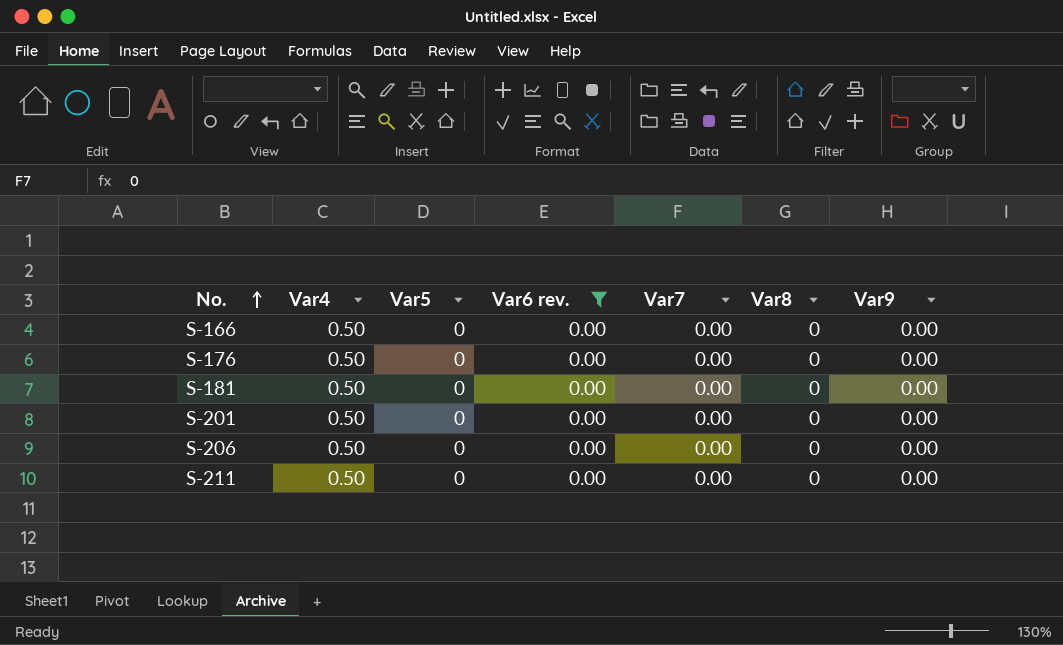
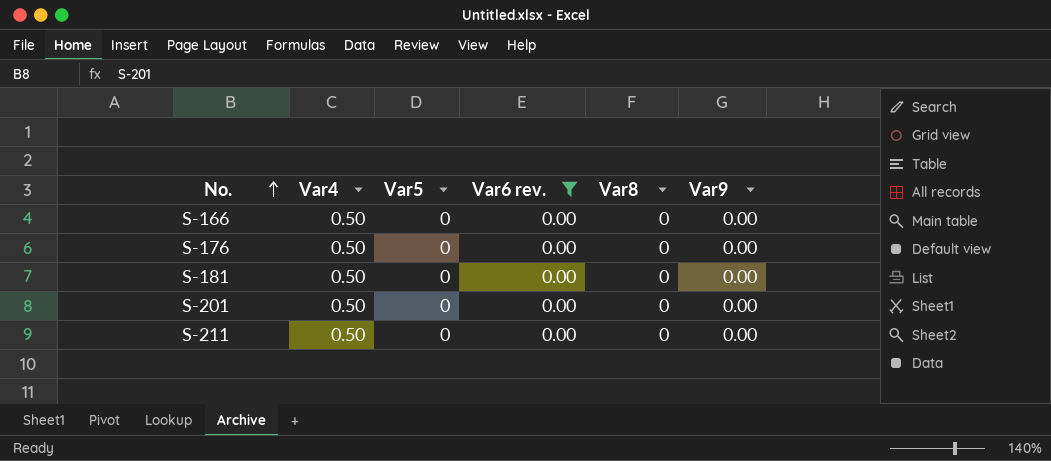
column Var7 | position: 5 -> none
row S-206: 0.50 | 0 | 0.00 | 0.00 | 0 | 0.00 -> none

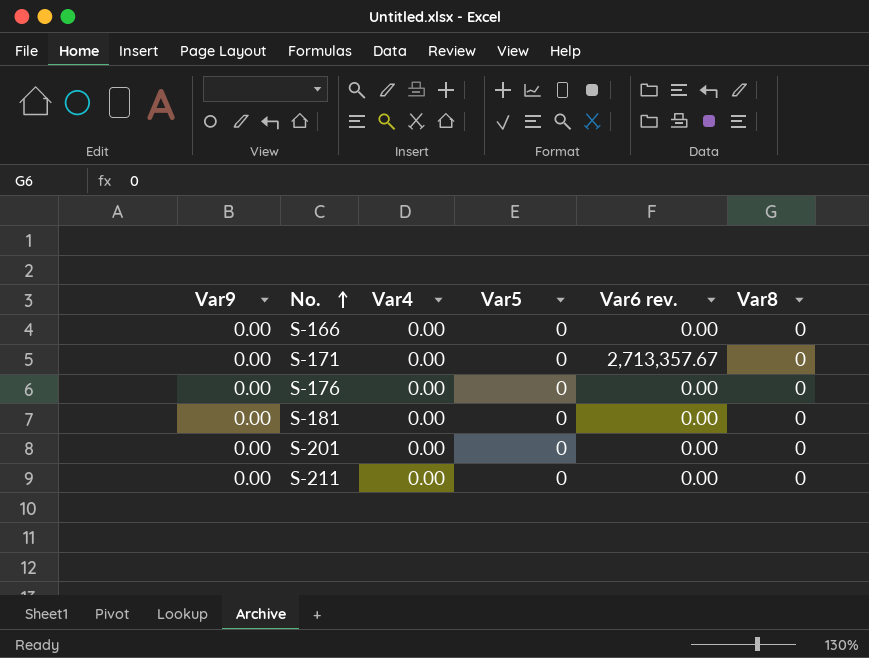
filter: Var6 rev. = 0.00 -> none
column Var9 | position: 6 -> 1
S-166 | Var4: 0.50 -> 0.00
S-176 | Var4: 0.50 -> 0.00
S-181 | Var4: 0.50 -> 0.00
S-201 | Var4: 0.50 -> 0.00
S-211 | Var4: 0.50 -> 0.00

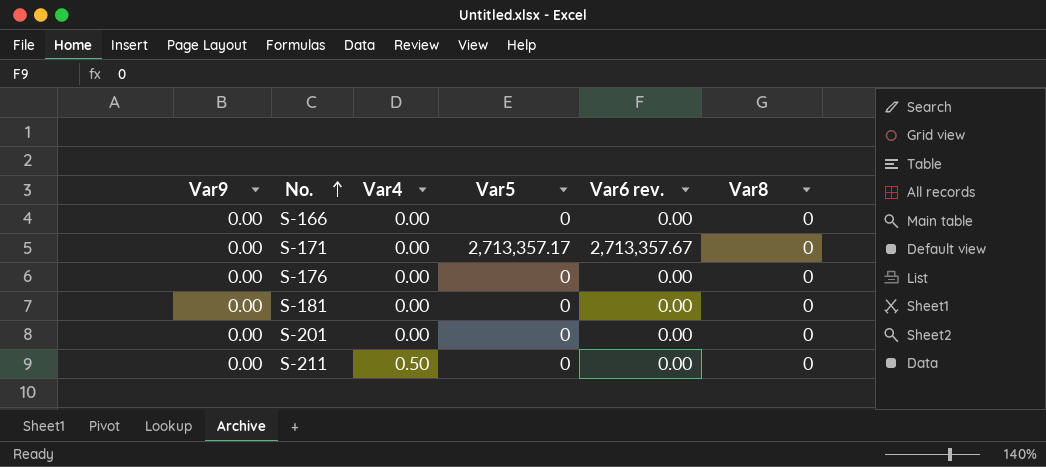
S-171 | Var5: 0 -> 2,713,357.17
S-211 | Var4: 0.00 -> 0.50

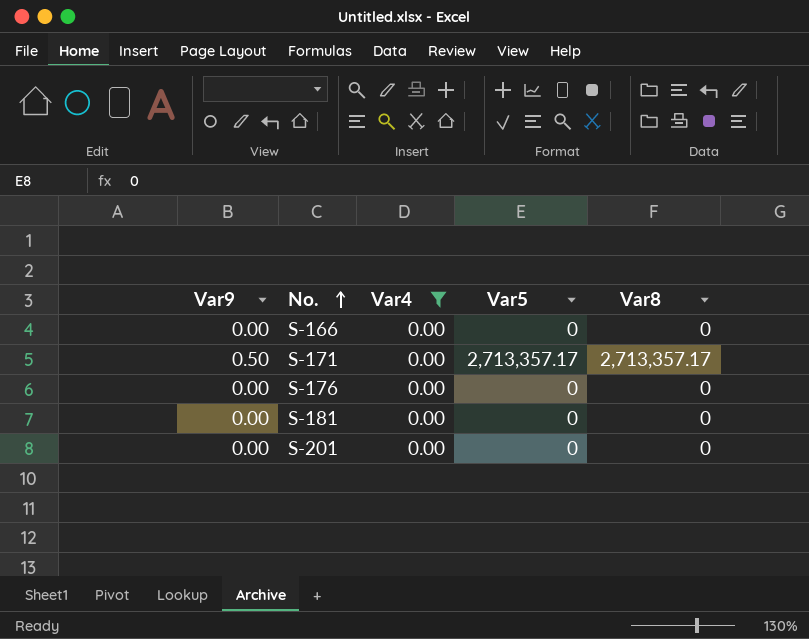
filter: none -> Var4 = 0.00
column Var6 rev. | position: 5 -> none
S-171 | Var9: 0.00 -> 0.50
S-171 | Var8: 0 -> 2,713,357.17

